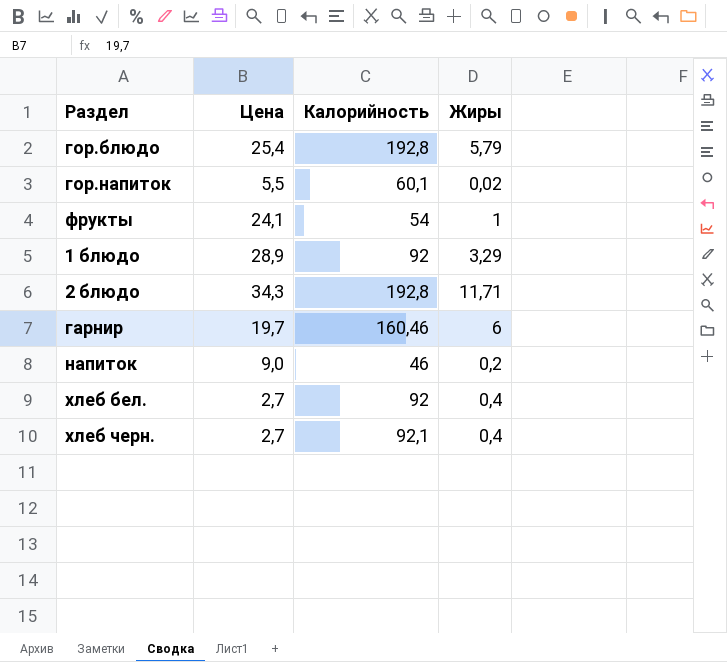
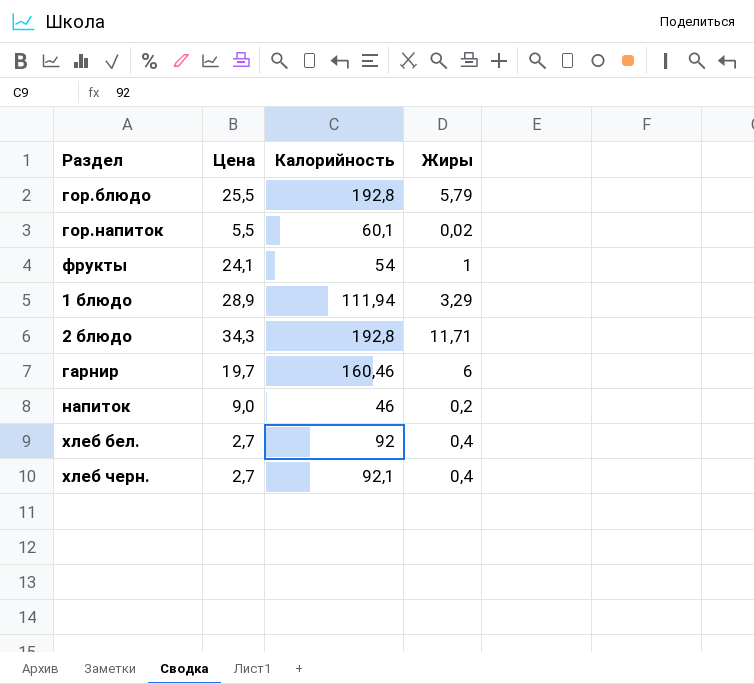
гор.блюдо | Цена: 25,4 -> 25,5
1 блюдо | Калорийность: 92 -> 111,94

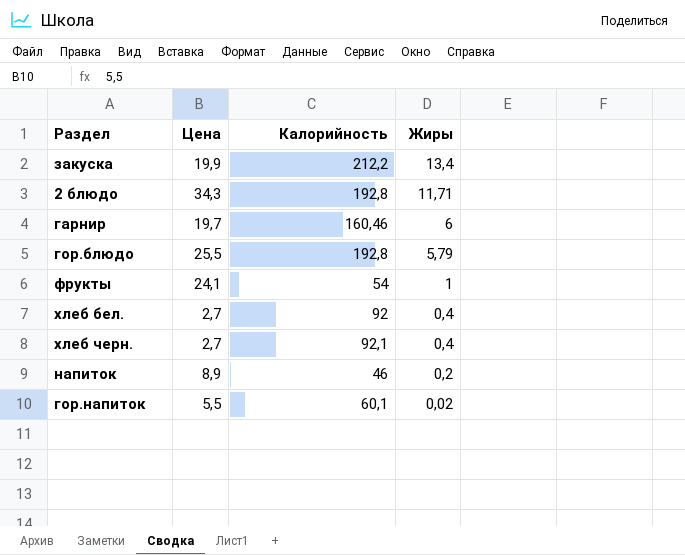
row order: none -> Жиры descending
row 1 блюдо: 28,9 | 111,94 | 3,29 -> none
row закуска: none -> 19,9 | 212,2 | 13,4
напиток | Цена: 9,0 -> 8,9

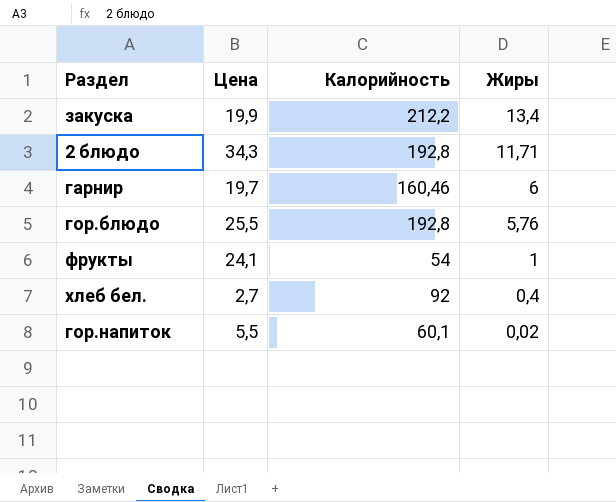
row хлеб черн.: 2,7 | 92,1 | 0,4 -> none
row напиток: 8,9 | 46 | 0,2 -> none
гор.блюдо | Жиры: 5,79 -> 5,76

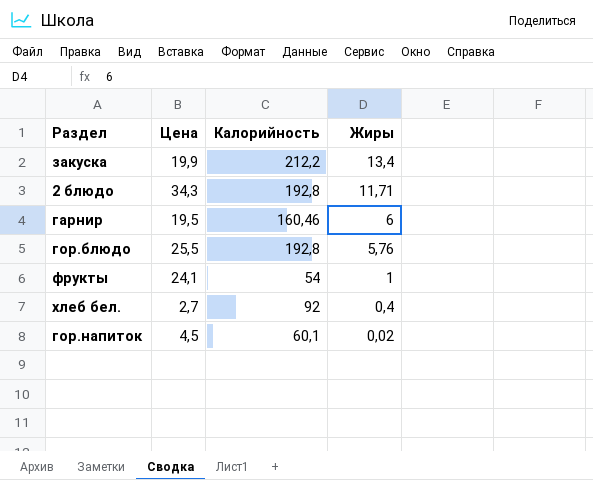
гарнир | Цена: 19,7 -> 19,5
гор.напиток | Цена: 5,5 -> 4,5

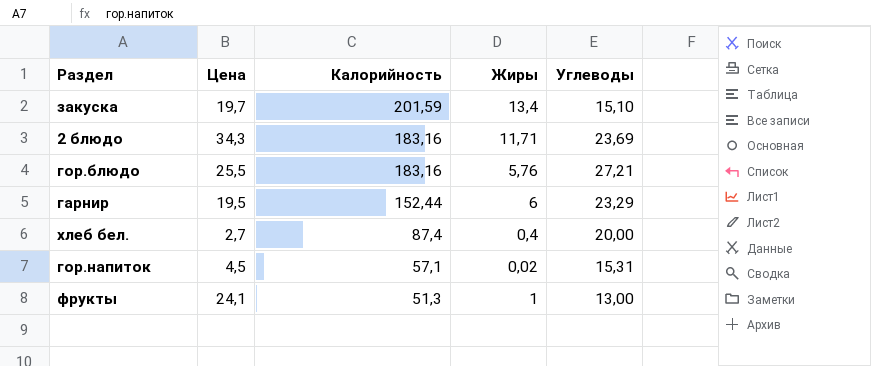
row order: Жиры descending -> Калорийность descending
column Углеводы | position: none -> 5
закуска | Цена: 19,9 -> 19,7
закуска | Калорийность: 212,2 -> 201,59
2 блюдо | Калорийность: 192,8 -> 183,16
гор.блюдо | Калорийность: 192,8 -> 183,16
гарнир | Калорийность: 160,46 -> 152,44
хлеб бел. | Калорийность: 92 -> 87,4
гор.напиток | Калорийность: 60,1 -> 57,1
фрукты | Калорийность: 54 -> 51,3

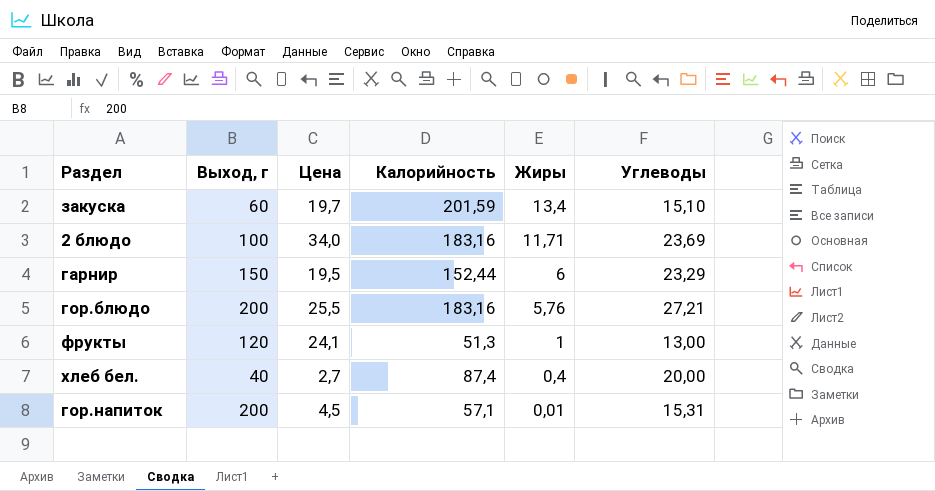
row order: Калорийность descending -> Жиры descending
column Выход, г | position: none -> 2
2 блюдо | Цена: 34,3 -> 34,0
гор.напиток | Жиры: 0,02 -> 0,01

